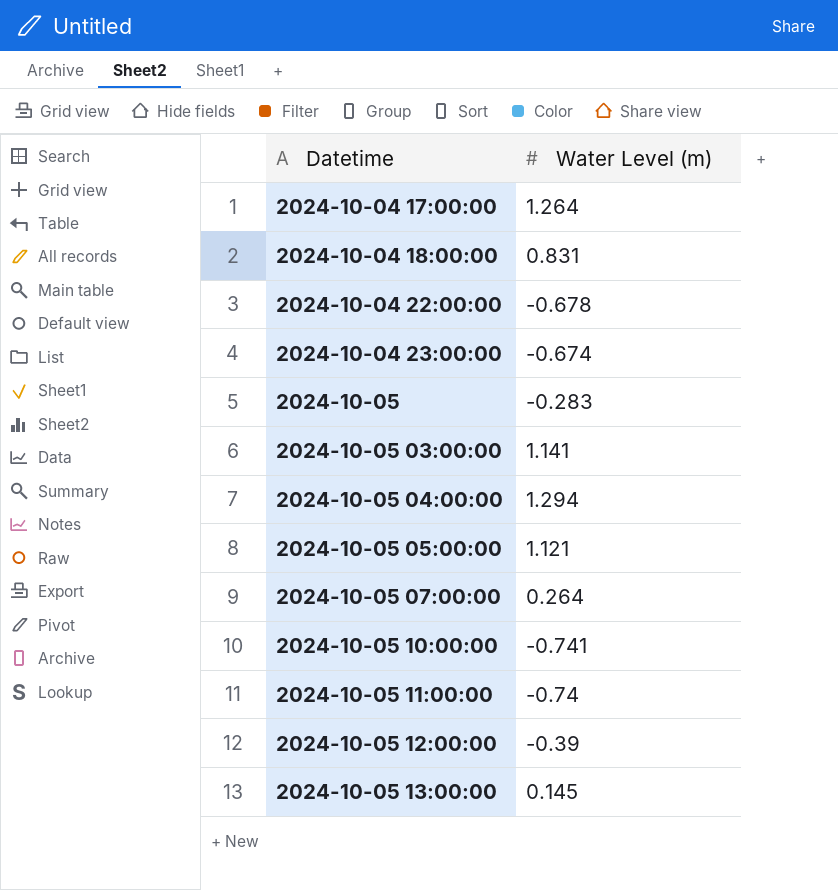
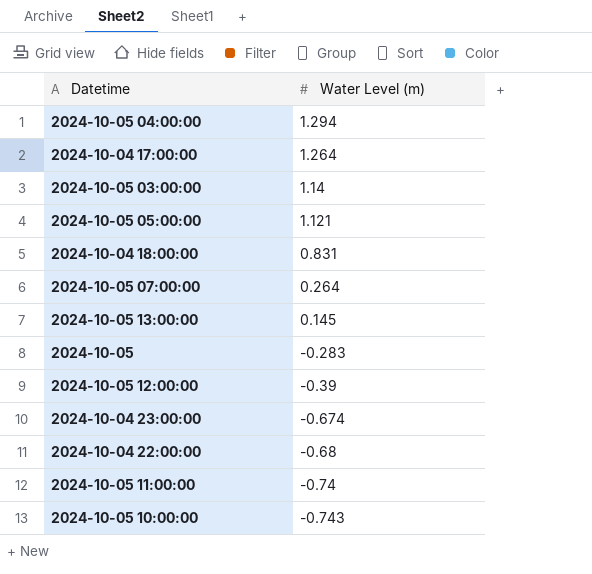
row order: Datetime ascending -> Water Level (m) descending
2024-10-05 03:00:00 | Water Level (m): 1.141 -> 1.14
2024-10-04 22:00:00 | Water Level (m): -0.678 -> -0.68
2024-10-05 10:00:00 | Water Level (m): -0.741 -> -0.743

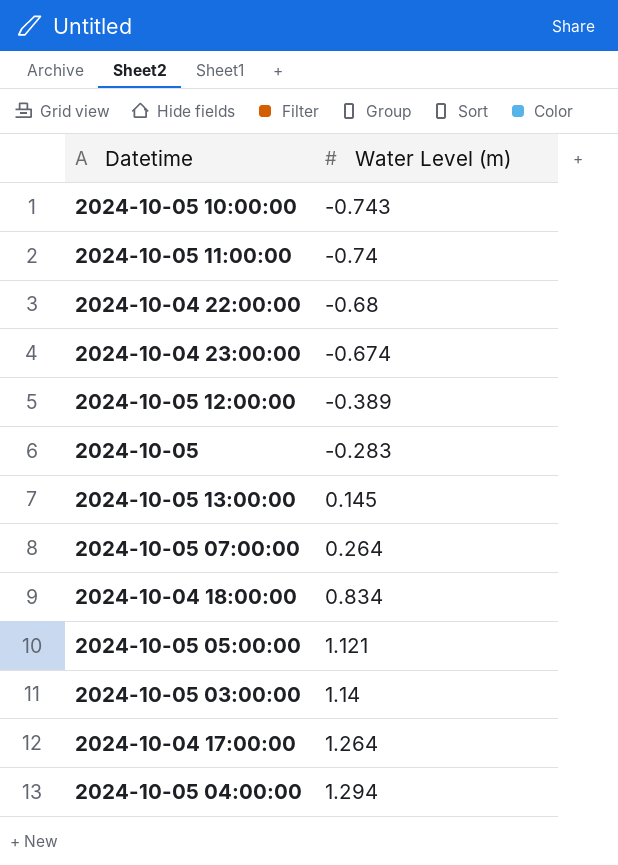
row order: Water Level (m) descending -> Water Level (m) ascending
2024-10-05 12:00:00 | Water Level (m): -0.39 -> -0.389
2024-10-04 18:00:00 | Water Level (m): 0.831 -> 0.834

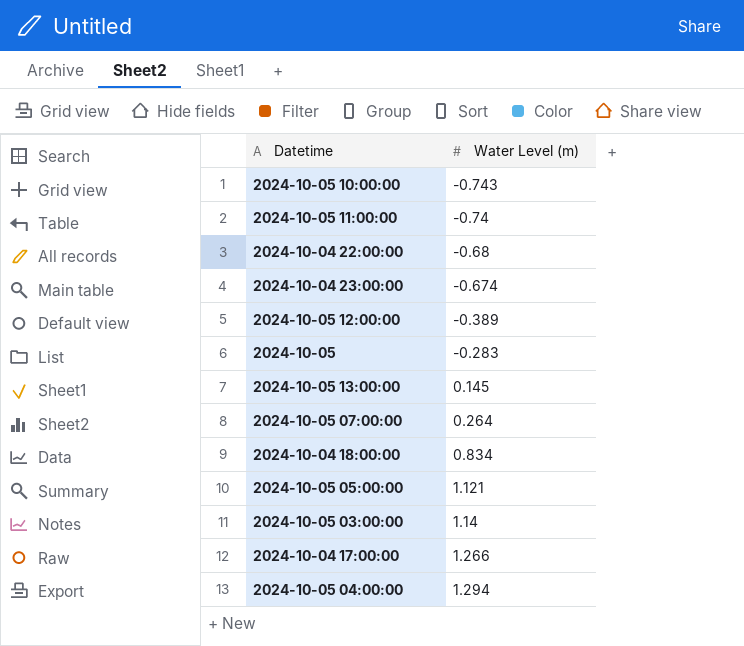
2024-10-04 17:00:00 | Water Level (m): 1.264 -> 1.266

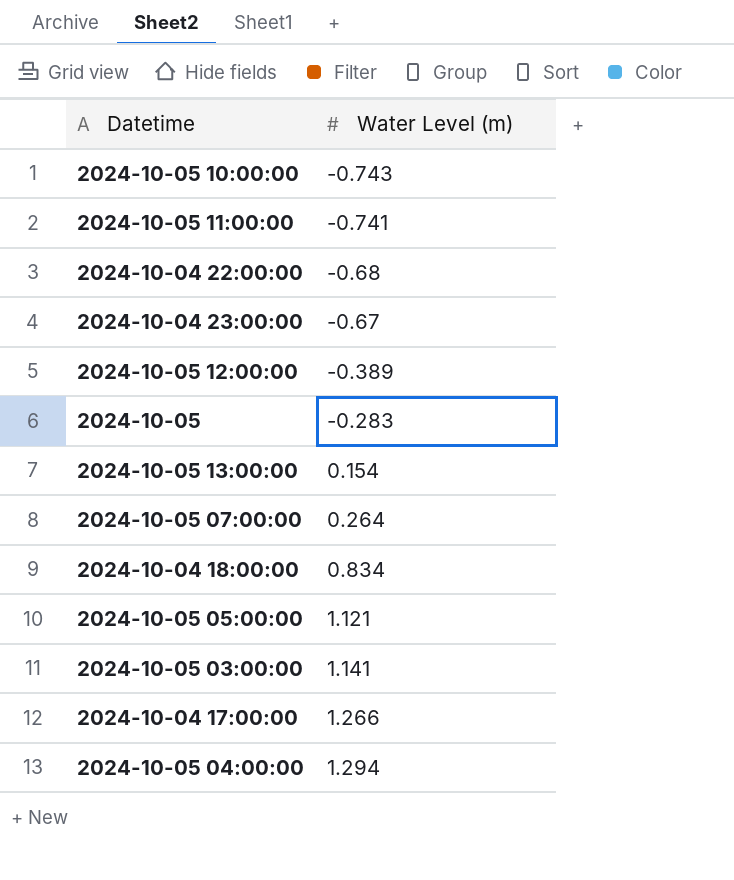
2024-10-05 11:00:00 | Water Level (m): -0.74 -> -0.741
2024-10-04 23:00:00 | Water Level (m): -0.674 -> -0.67
2024-10-05 13:00:00 | Water Level (m): 0.145 -> 0.154
2024-10-05 03:00:00 | Water Level (m): 1.14 -> 1.141

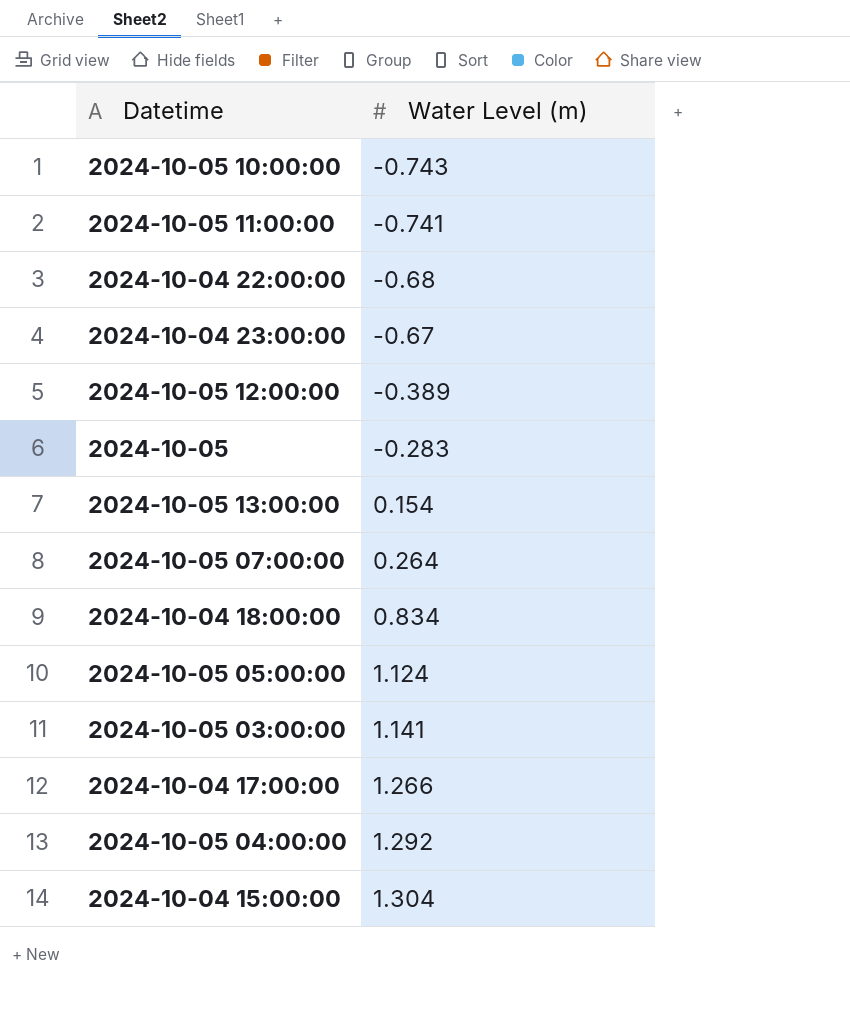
2024-10-05 05:00:00 | Water Level (m): 1.121 -> 1.124
2024-10-05 04:00:00 | Water Level (m): 1.294 -> 1.292
row 2024-10-04 15:00:00: none -> 1.304

